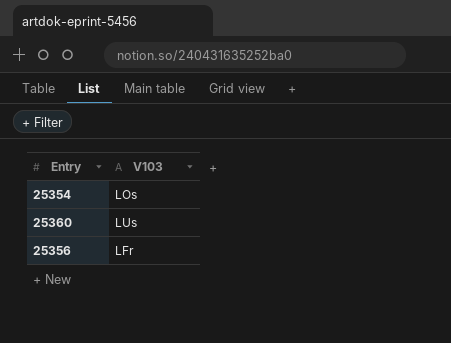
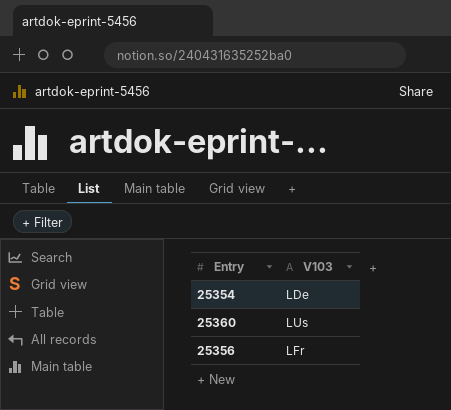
25354 | V103: LOs -> LDe

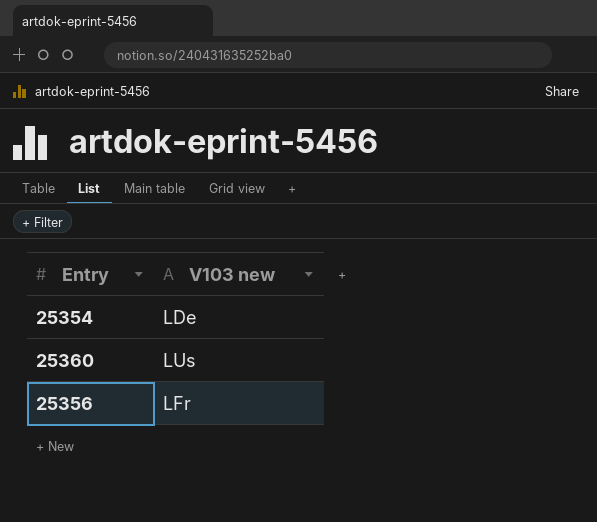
column name: V103 -> V103 new

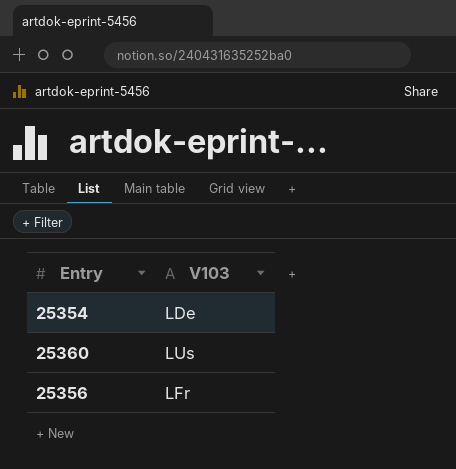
column name: V103 new -> V103

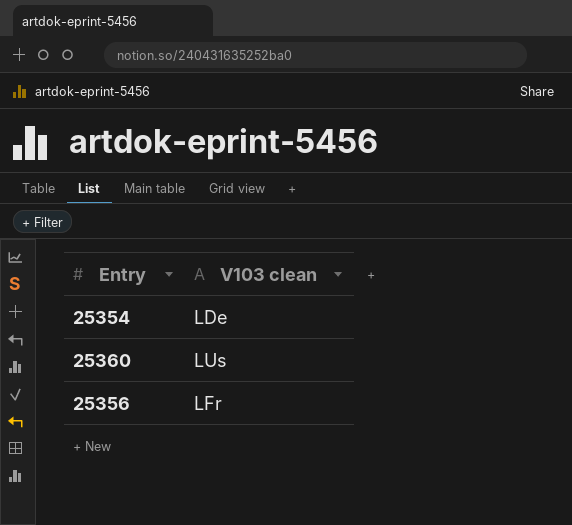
column name: V103 -> V103 clean

